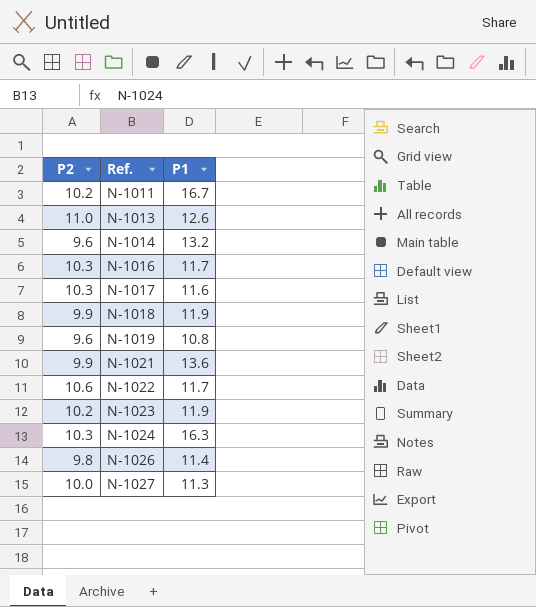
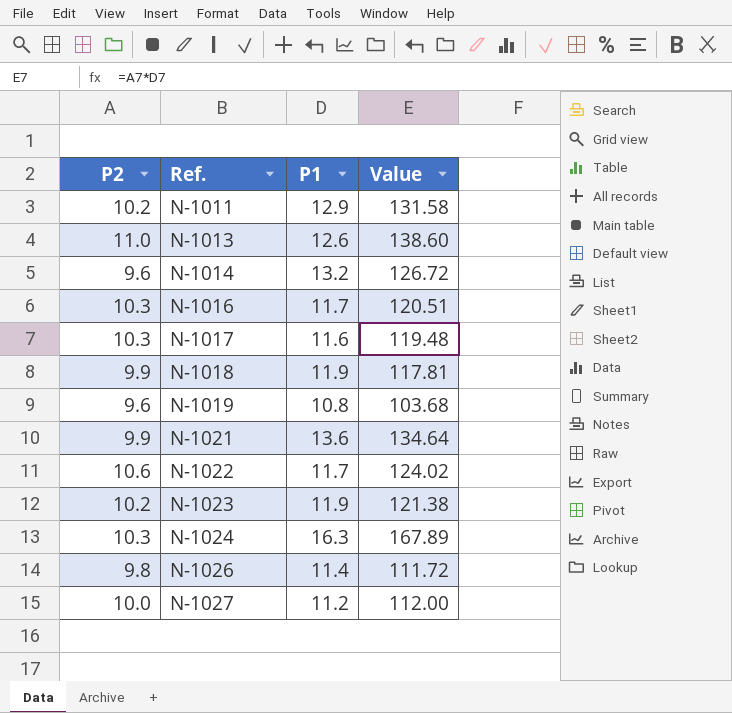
column Value | formula: none -> [P2] * [P1]
N-1011 | P1: 16.7 -> 12.9
N-1027 | P1: 11.3 -> 11.2

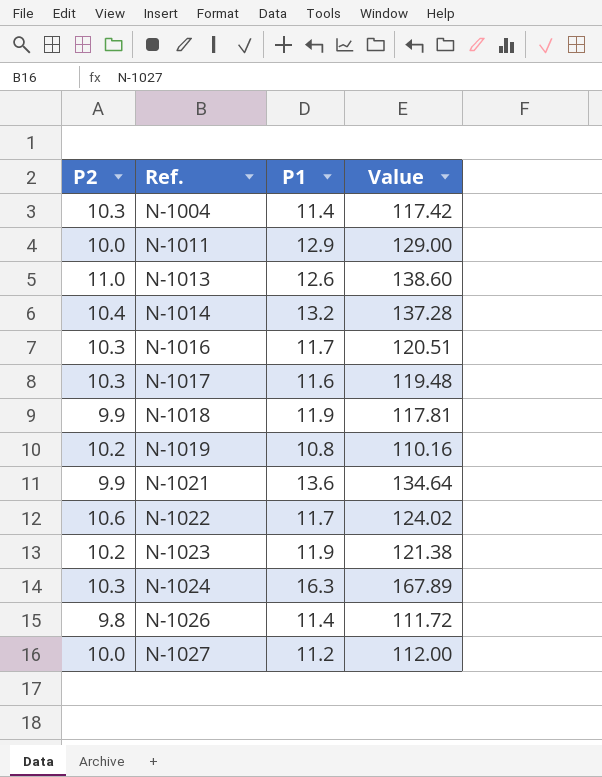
row N-1004: none -> 10.3 | 11.4 | 117.42
N-1011 | P2: 10.2 -> 10.0
N-1011 | Value: 131.58 -> 129.00
N-1014 | P2: 9.6 -> 10.4
N-1014 | Value: 126.72 -> 137.28
N-1019 | P2: 9.6 -> 10.2
N-1019 | Value: 103.68 -> 110.16

